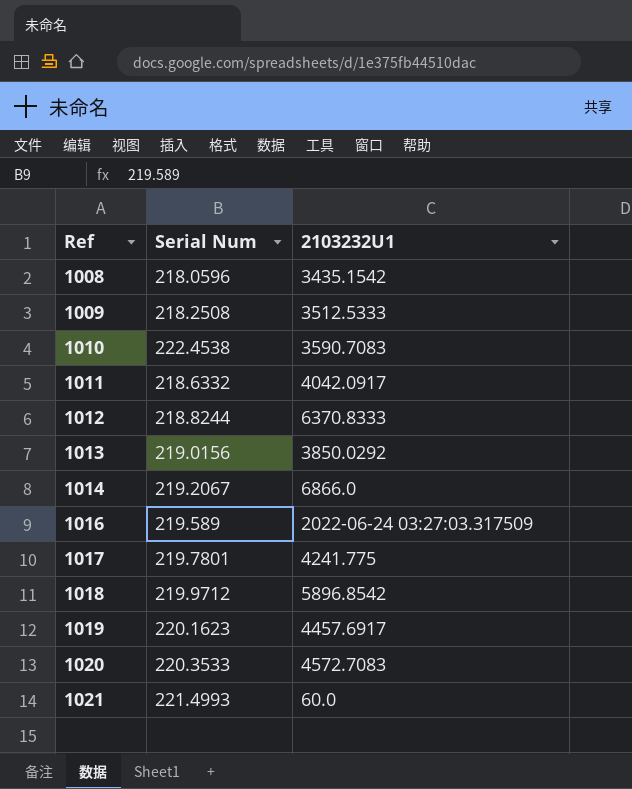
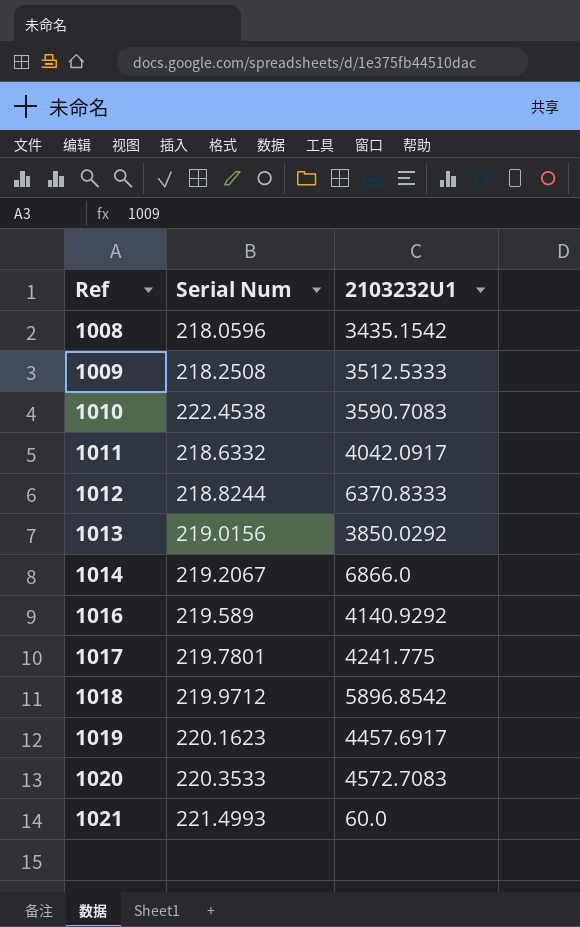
1016 | 2103232U1: 2022-06-24 03:27:03.317509 -> 4140.9292

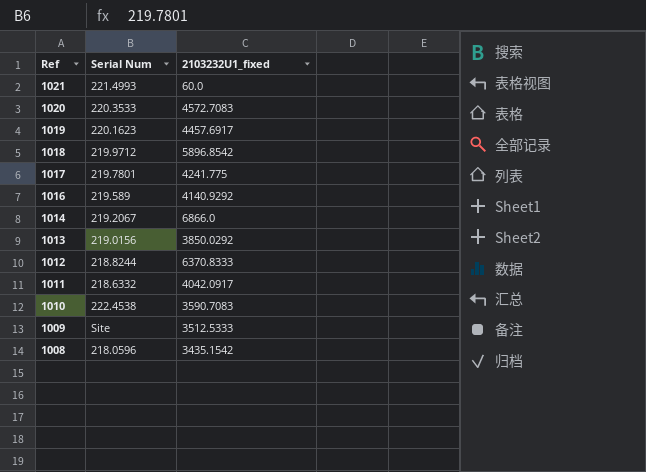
row order: Ref ascending -> Ref descending
column name: 2103232U1 -> 2103232U1_fixed
1009 | Serial Num: 218.2508 -> Site

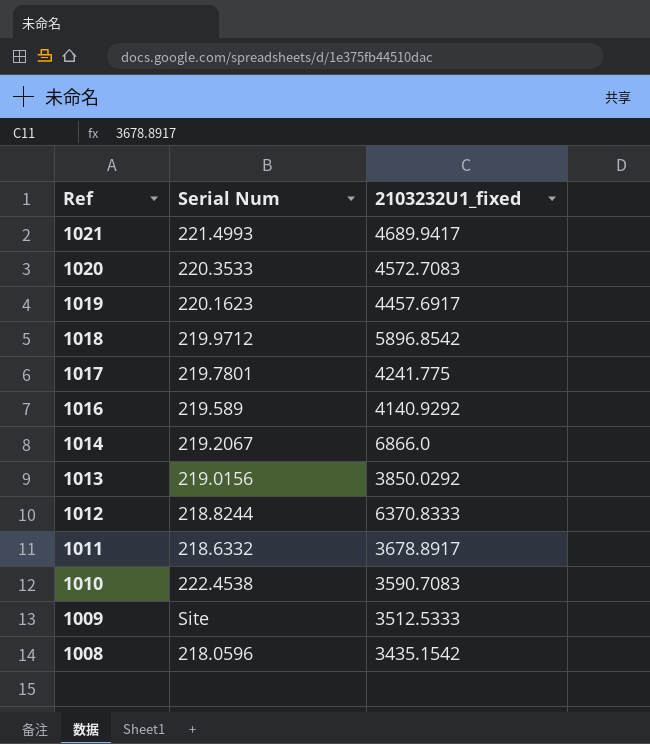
1021 | 2103232U1_fixed: 60.0 -> 4689.9417
1011 | 2103232U1_fixed: 4042.0917 -> 3678.8917

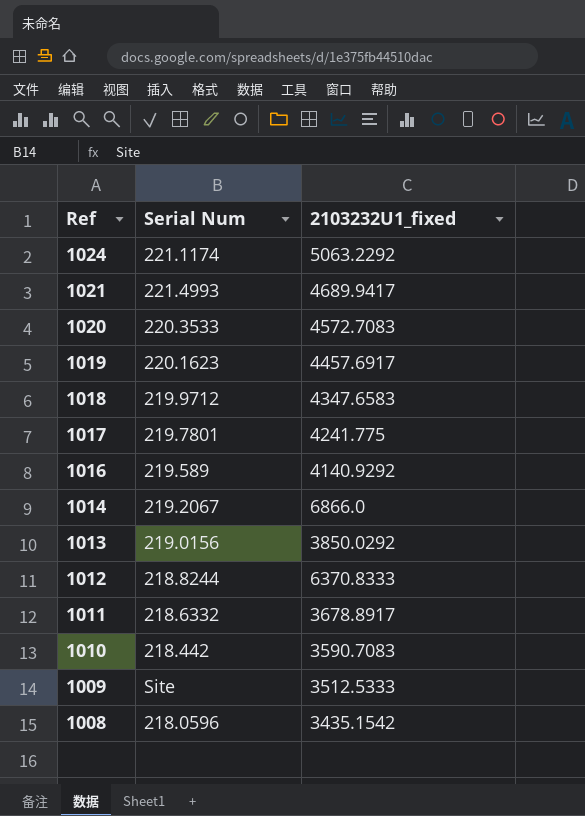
row 1024: none -> 221.1174 | 5063.2292
1018 | 2103232U1_fixed: 5896.8542 -> 4347.6583
1010 | Serial Num: 222.4538 -> 218.442

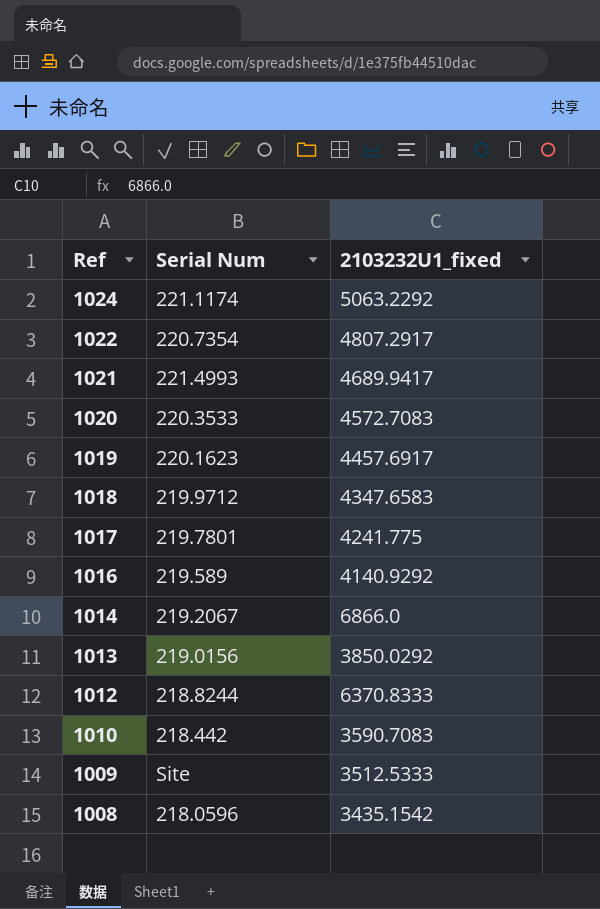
row 1011: 218.6332 | 3678.8917 -> none
row 1022: none -> 220.7354 | 4807.2917

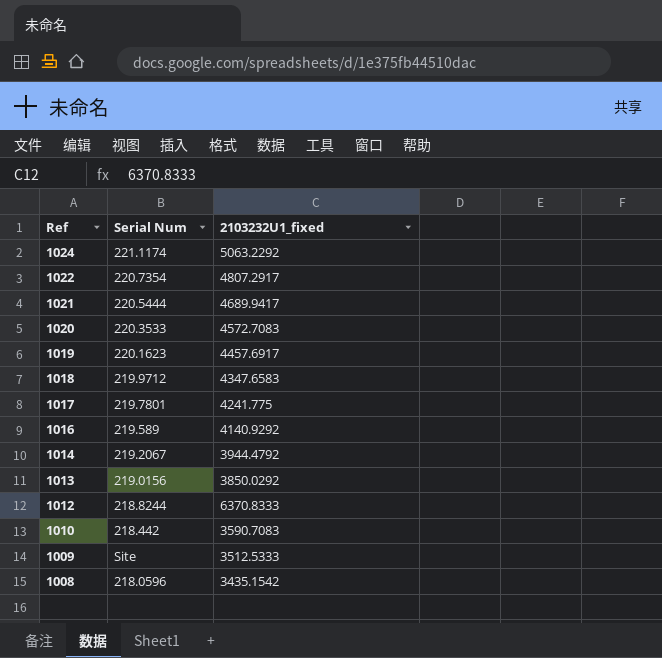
1021 | Serial Num: 221.4993 -> 220.5444
1014 | 2103232U1_fixed: 6866.0 -> 3944.4792

